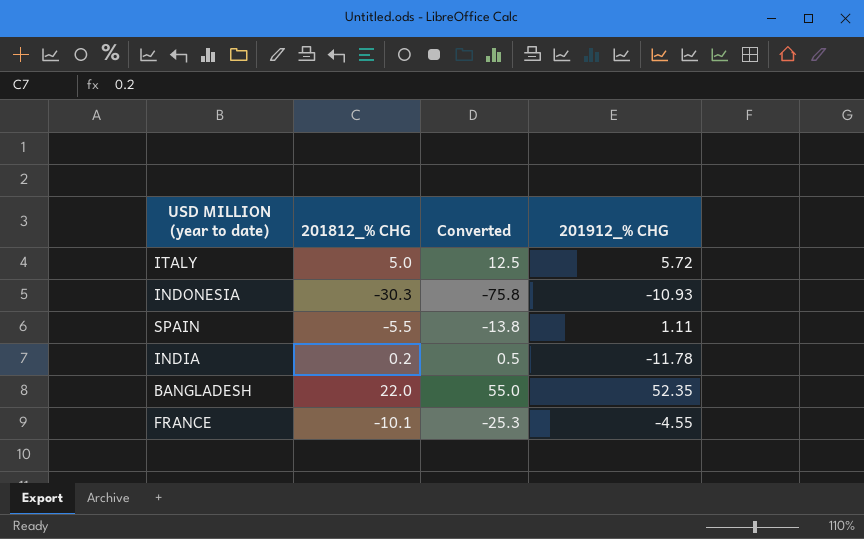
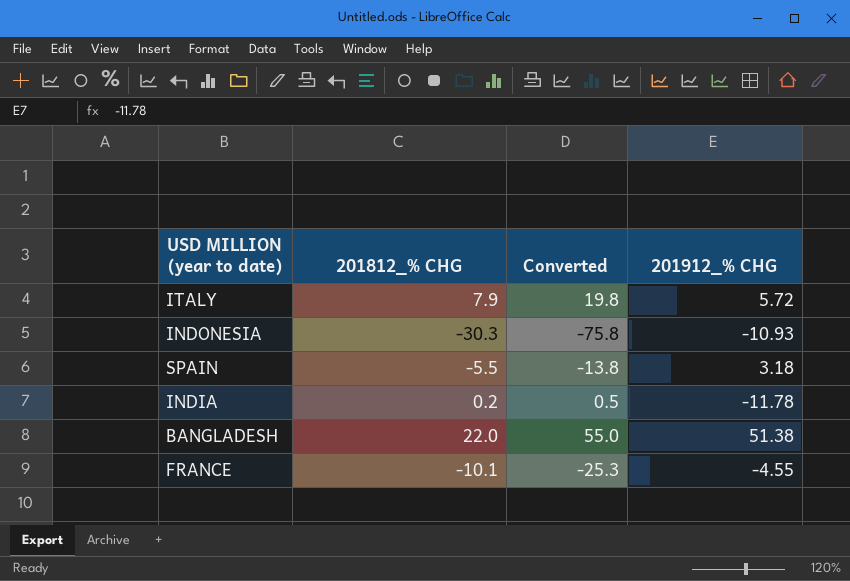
ITALY | 201812_% CHG: 5.0 -> 7.9
ITALY | Converted: 12.5 -> 19.8
SPAIN | 201912_% CHG: 1.11 -> 3.18
BANGLADESH | 201912_% CHG: 52.35 -> 51.38

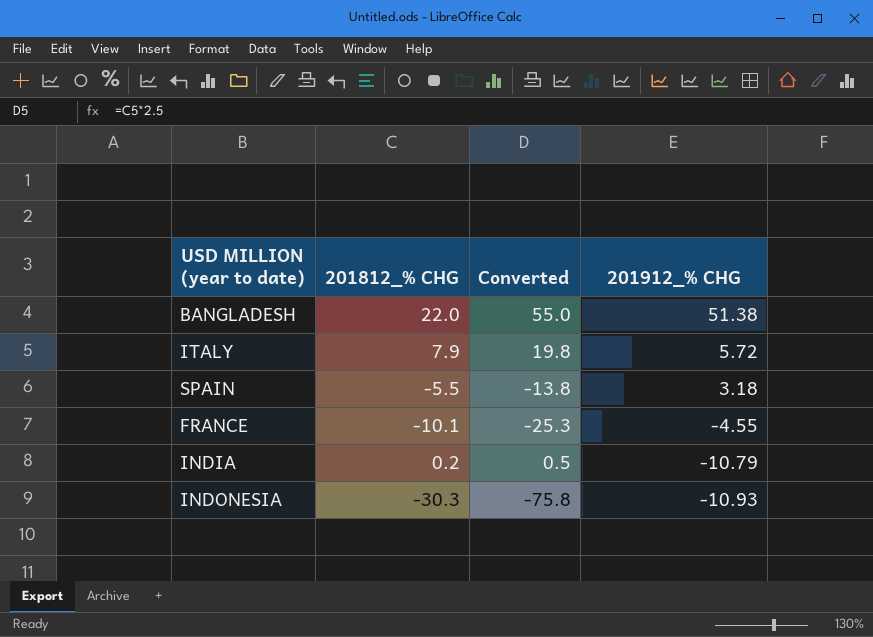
row order: none -> 201912_% CHG descending
INDIA | 201912_% CHG: -11.78 -> -10.79

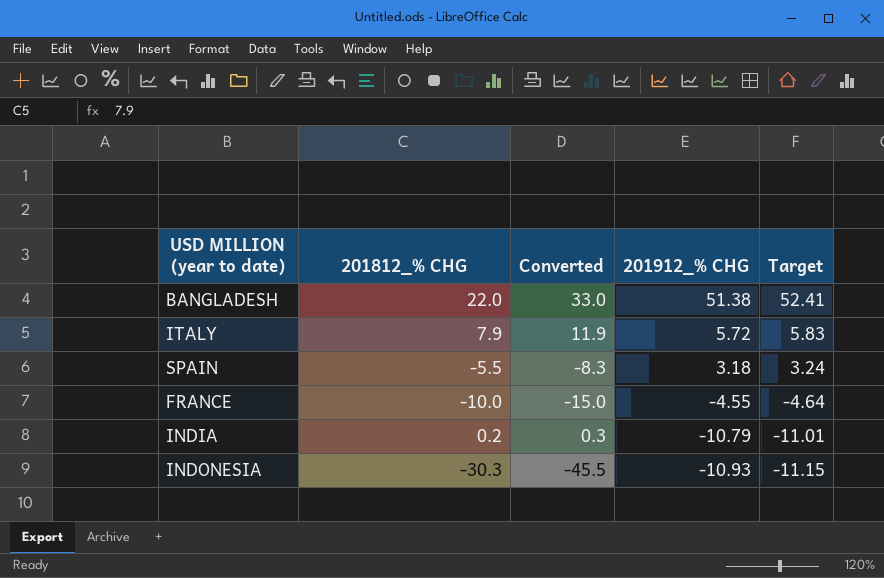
column Converted | formula: [201812_% CHG] * 2.5 -> [201812_% CHG] * 1.5
column Target | formula: none -> [201912_% CHG] * 1.02
FRANCE | 201812_% CHG: -10.1 -> -10.0

